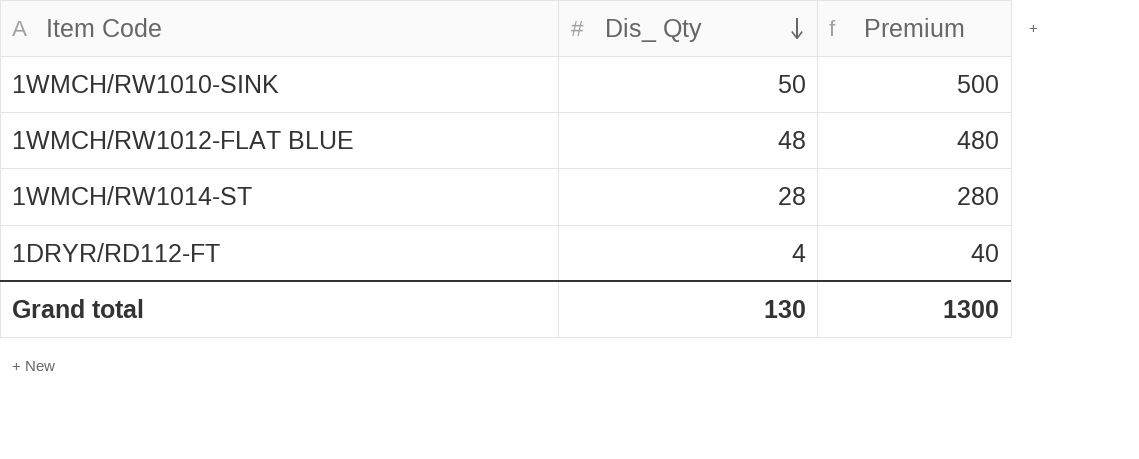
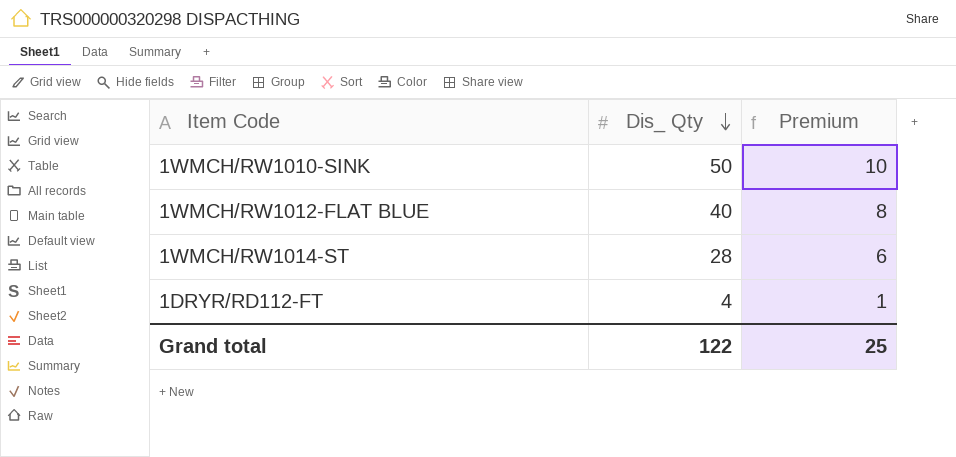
column Premium | formula: [Dis_ Qty] * 10 -> [Dis_ Qty] * 0.2
1WMCH/RW1012-FLAT BLUE | Dis_ Qty: 48 -> 40
Grand total | Dis_ Qty: 130 -> 122
Grand total | Premium: 1300 -> 25

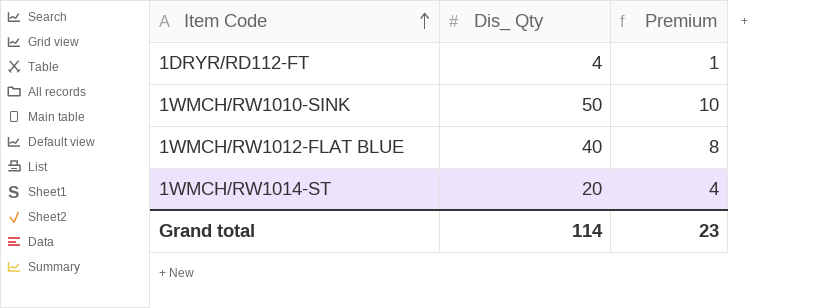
row order: Dis_ Qty descending -> Item Code ascending
1WMCH/RW1014-ST | Dis_ Qty: 28 -> 20
1WMCH/RW1014-ST | Premium: 6 -> 4
Grand total | Dis_ Qty: 122 -> 114
Grand total | Premium: 25 -> 23

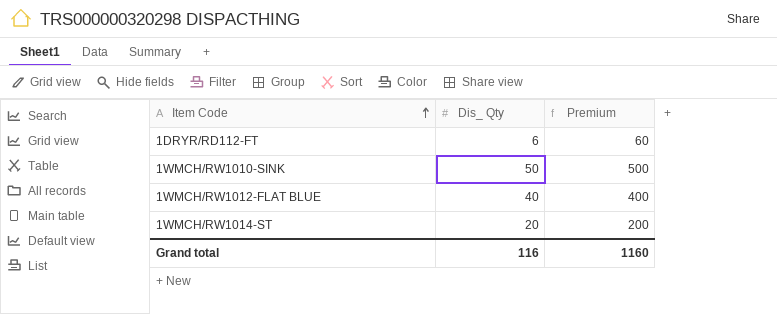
column Premium | formula: [Dis_ Qty] * 0.2 -> [Dis_ Qty] * 10
1DRYR/RD112-FT | Dis_ Qty: 4 -> 6
Grand total | Dis_ Qty: 114 -> 116
Grand total | Premium: 23 -> 1160

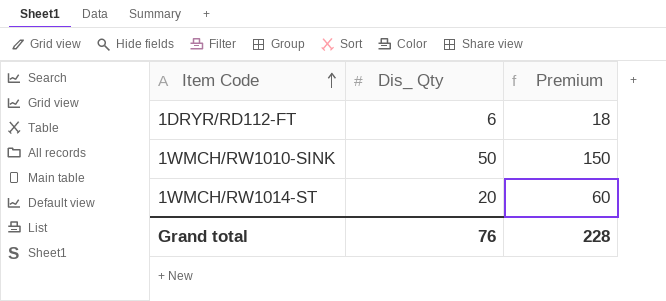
column Premium | formula: [Dis_ Qty] * 10 -> [Dis_ Qty] * 3
row 1WMCH/RW1012-FLAT BLUE: 40 | 400 -> none
Grand total | Dis_ Qty: 116 -> 76
Grand total | Premium: 1160 -> 228

